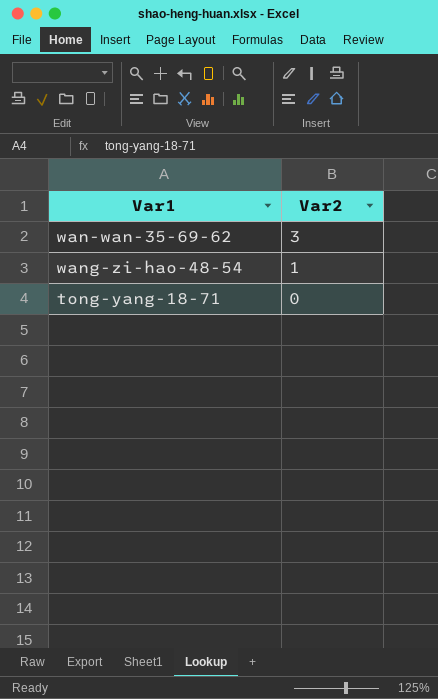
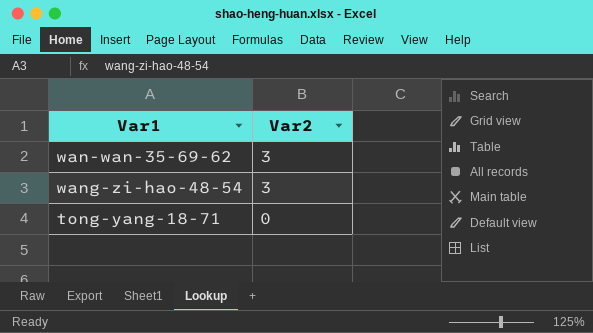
wang-zi-hao-48-54 | Var2: 1 -> 3

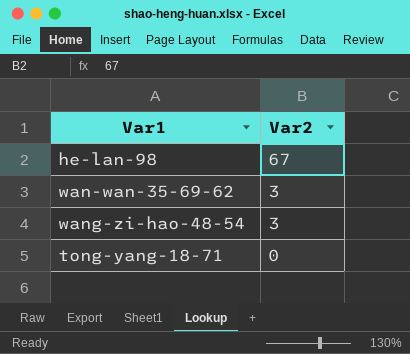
row he-lan-98: none -> 67

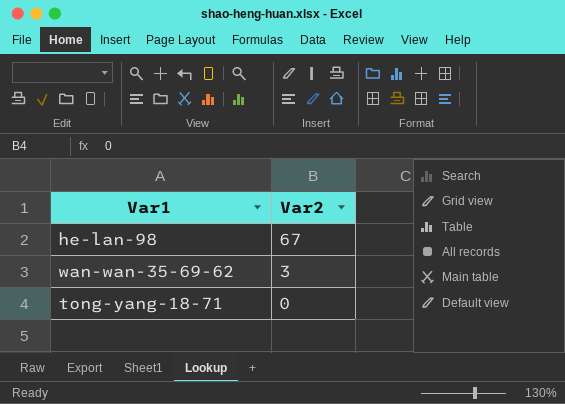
row wang-zi-hao-48-54: 3 -> none

